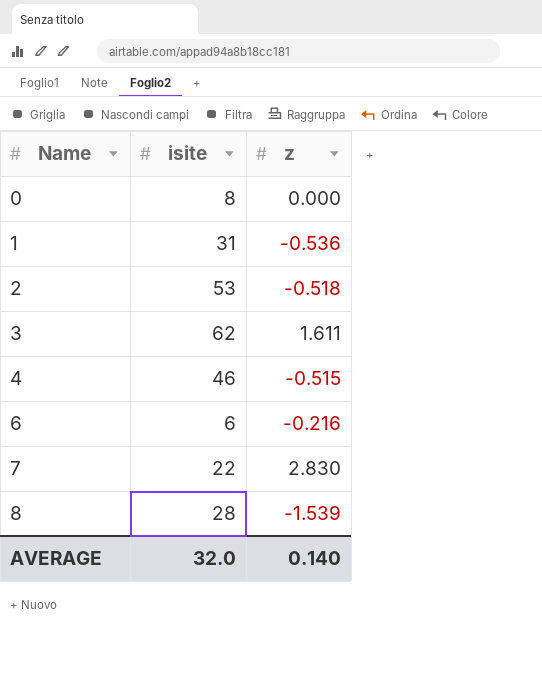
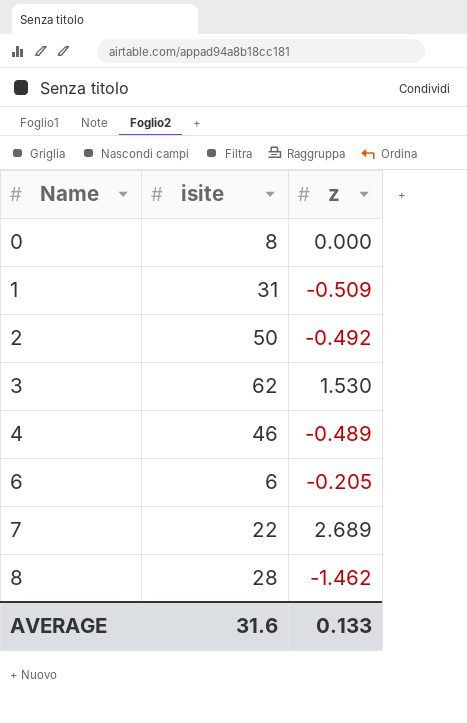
1 | z: -0.536 -> -0.509
2 | isite: 53 -> 50
2 | z: -0.518 -> -0.492
3 | z: 1.611 -> 1.530
4 | z: -0.515 -> -0.489
6 | z: -0.216 -> -0.205
7 | z: 2.830 -> 2.689
8 | z: -1.539 -> -1.462
AVERAGE | isite: 32.0 -> 31.6
AVERAGE | z: 0.140 -> 0.133

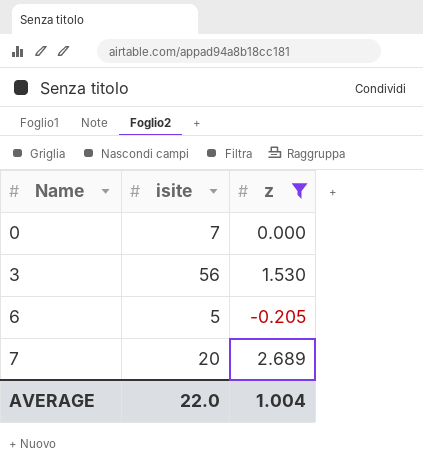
filter: none -> z >= -0.205
0 | isite: 8 -> 7
3 | isite: 62 -> 56
6 | isite: 6 -> 5
7 | isite: 22 -> 20
AVERAGE | isite: 31.6 -> 22.0
AVERAGE | z: 0.133 -> 1.004

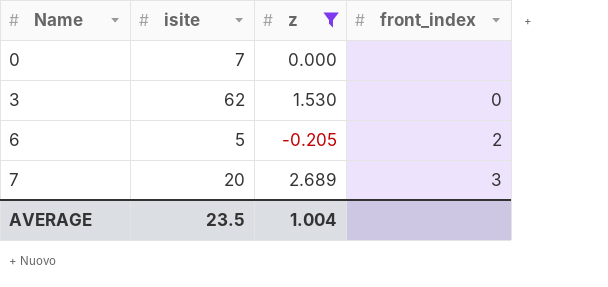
column front_index | position: none -> 4
3 | isite: 56 -> 62
AVERAGE | isite: 22.0 -> 23.5

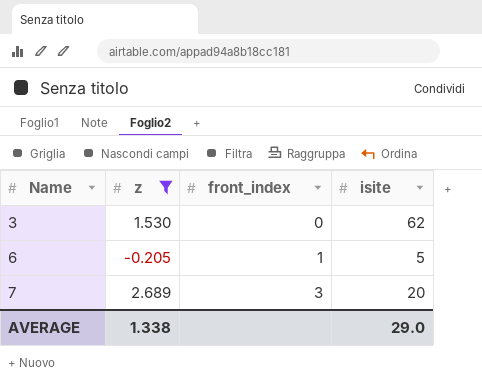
column isite | position: 2 -> 4
row 0: 7 | 0.000 | none -> none
6 | front_index: 2 -> 1
AVERAGE | z: 1.004 -> 1.338
AVERAGE | isite: 23.5 -> 29.0

